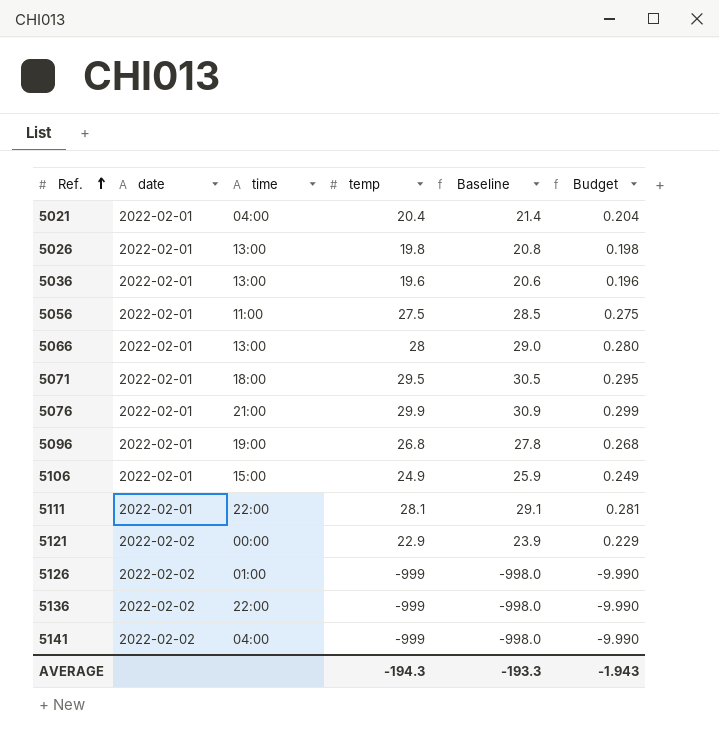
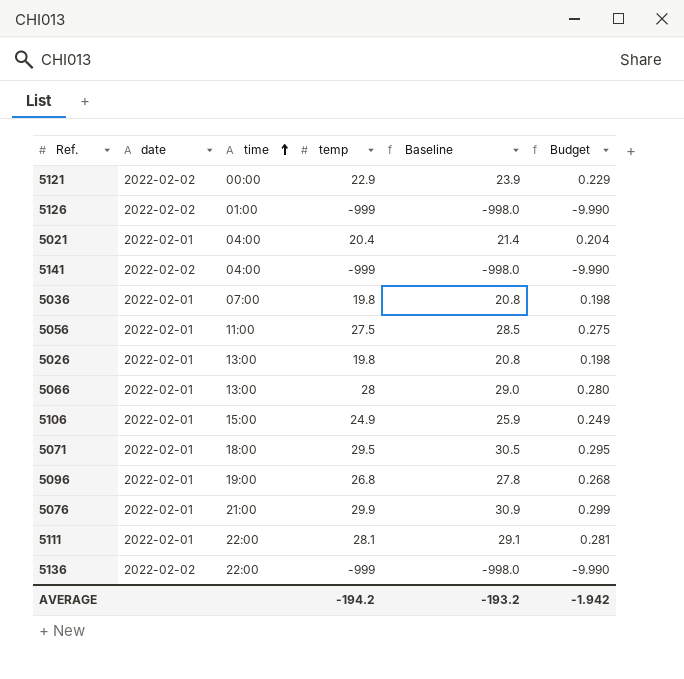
row order: Ref. ascending -> time ascending
5036 | time: 13:00 -> 07:00
5036 | temp: 19.6 -> 19.8
5036 | Baseline: 20.6 -> 20.8
5036 | Budget: 0.196 -> 0.198
AVERAGE | temp: -194.3 -> -194.2
AVERAGE | Baseline: -193.3 -> -193.2
AVERAGE | Budget: -1.943 -> -1.942

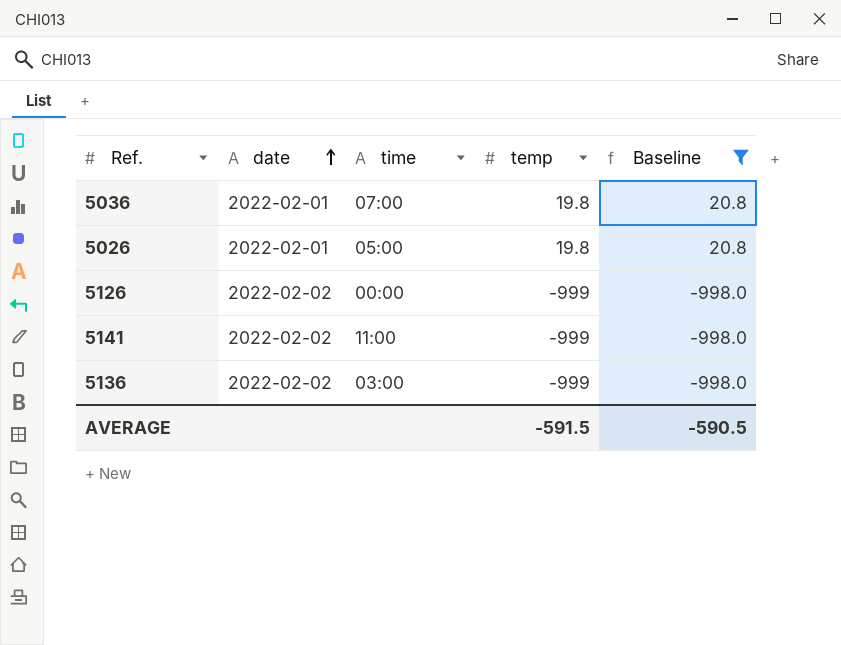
filter: none -> Baseline <= 20.8
row order: time ascending -> date ascending
column Budget | formula: [temp] * 0.01 -> none
5026 | time: 13:00 -> 05:00
5126 | time: 01:00 -> 00:00
5141 | time: 04:00 -> 11:00
5136 | time: 22:00 -> 03:00
AVERAGE | temp: -194.2 -> -591.5
AVERAGE | Baseline: -193.2 -> -590.5

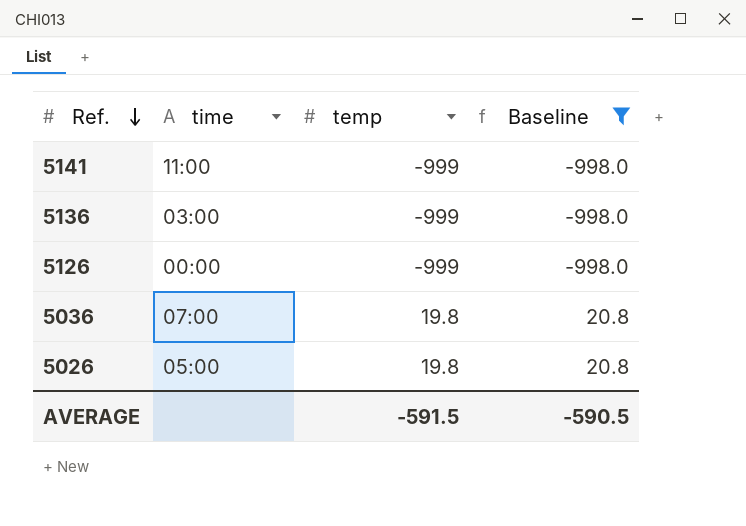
row order: date ascending -> Ref. descending
column date | position: 2 -> none

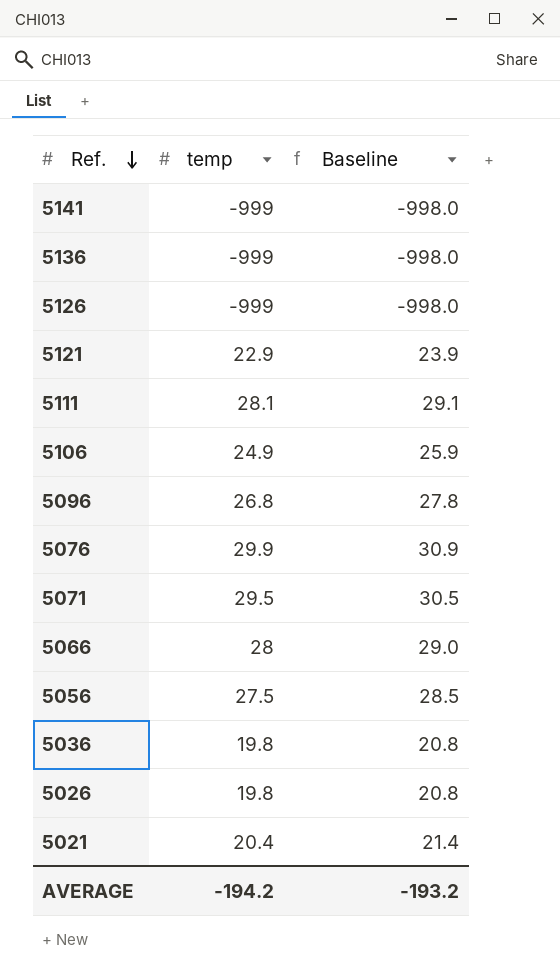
filter: Baseline <= 20.8 -> none
column time | position: 2 -> none
AVERAGE | temp: -591.5 -> -194.2
AVERAGE | Baseline: -590.5 -> -193.2

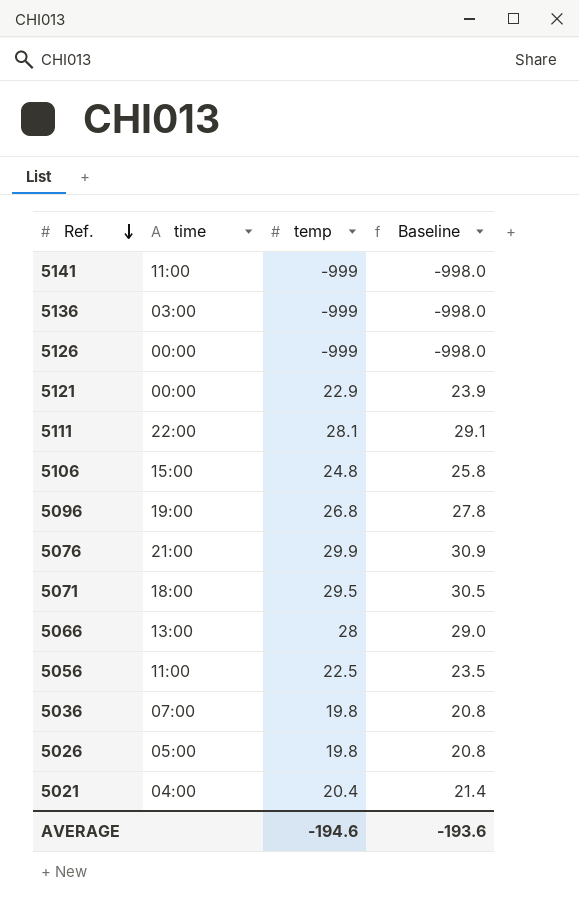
column time | position: none -> 2
5106 | temp: 24.9 -> 24.8
5106 | Baseline: 25.9 -> 25.8
5056 | temp: 27.5 -> 22.5
5056 | Baseline: 28.5 -> 23.5
AVERAGE | temp: -194.2 -> -194.6
AVERAGE | Baseline: -193.2 -> -193.6

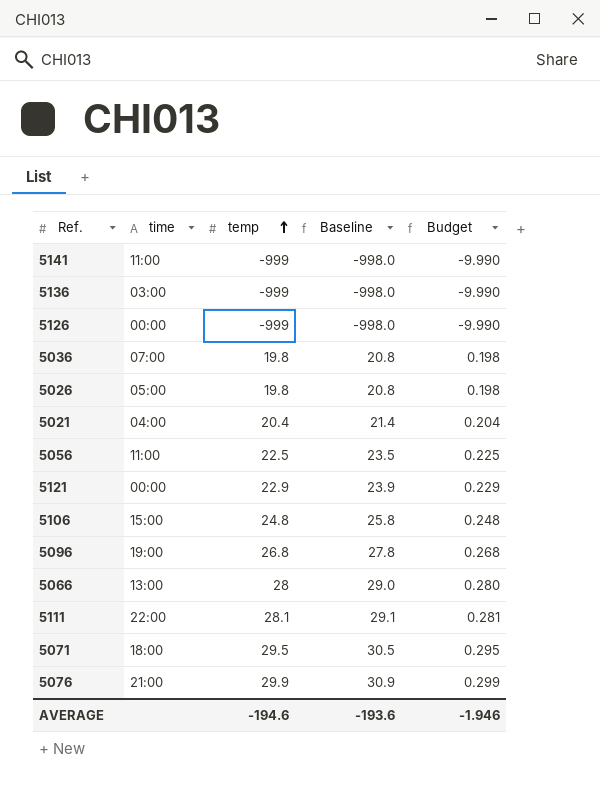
row order: Ref. descending -> temp ascending
column Budget | formula: none -> [temp] * 0.01

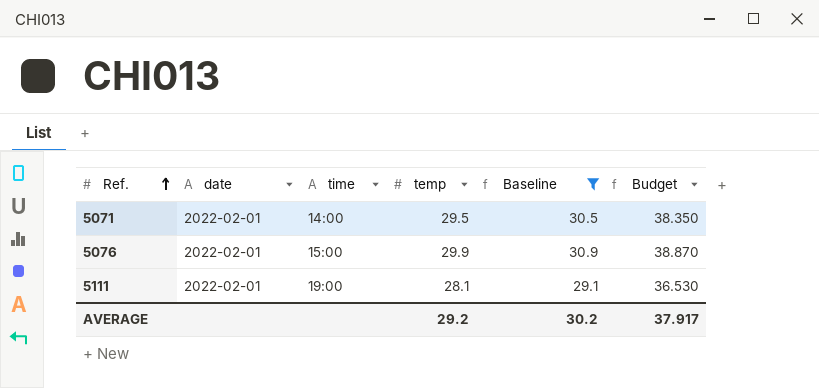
filter: none -> Baseline >= 29.1
row order: temp ascending -> Ref. ascending
column date | position: none -> 2
column Budget | formula: [temp] * 0.01 -> [temp] * 1.3
5071 | time: 18:00 -> 14:00
5076 | time: 21:00 -> 15:00
5111 | time: 22:00 -> 19:00
AVERAGE | temp: -194.6 -> 29.2
AVERAGE | Baseline: -193.6 -> 30.2
AVERAGE | Budget: -1.946 -> 37.917

